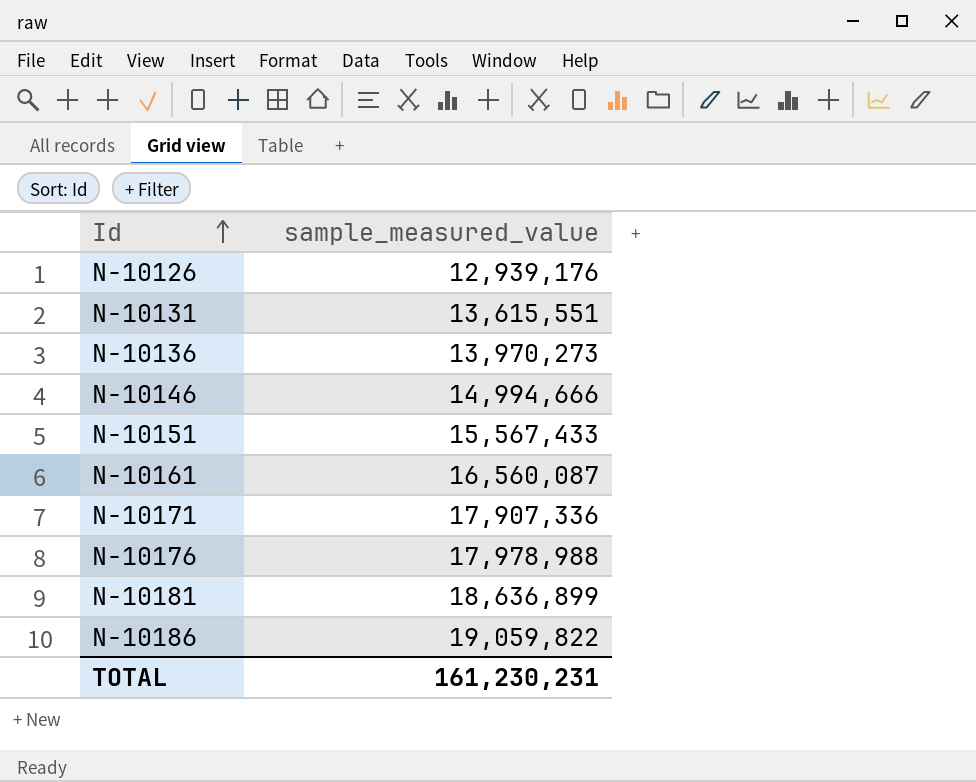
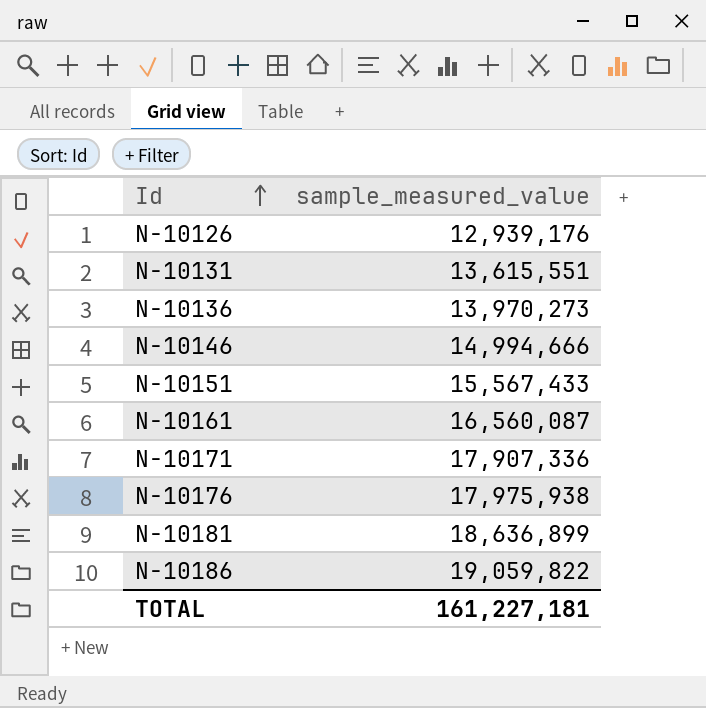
N-10176 | sample_measured_value: 17,978,988 -> 17,975,938
TOTAL | sample_measured_value: 161,230,231 -> 161,227,181

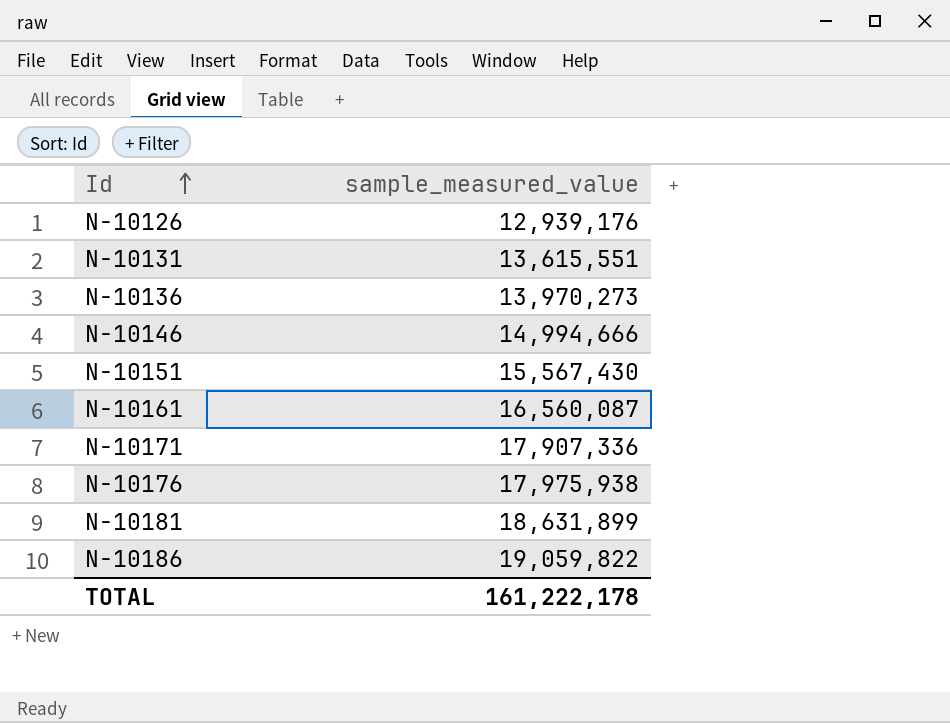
N-10151 | sample_measured_value: 15,567,433 -> 15,567,430
N-10181 | sample_measured_value: 18,636,899 -> 18,631,899
TOTAL | sample_measured_value: 161,227,181 -> 161,222,178

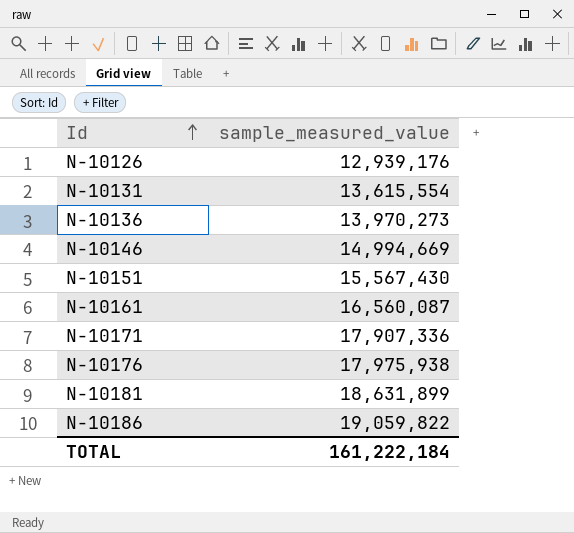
N-10131 | sample_measured_value: 13,615,551 -> 13,615,554
N-10146 | sample_measured_value: 14,994,666 -> 14,994,669
TOTAL | sample_measured_value: 161,222,178 -> 161,222,184

